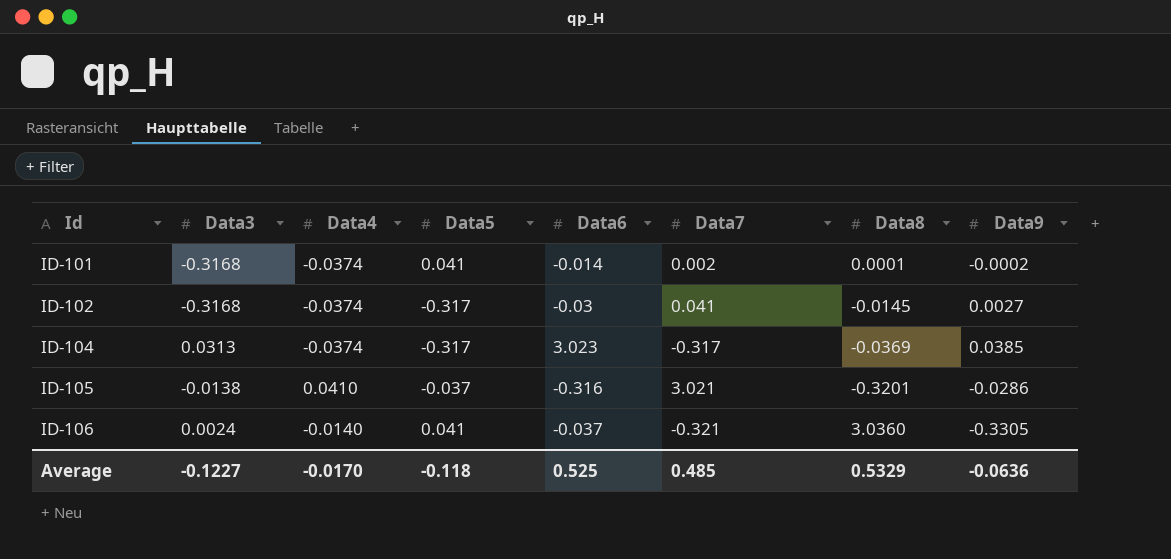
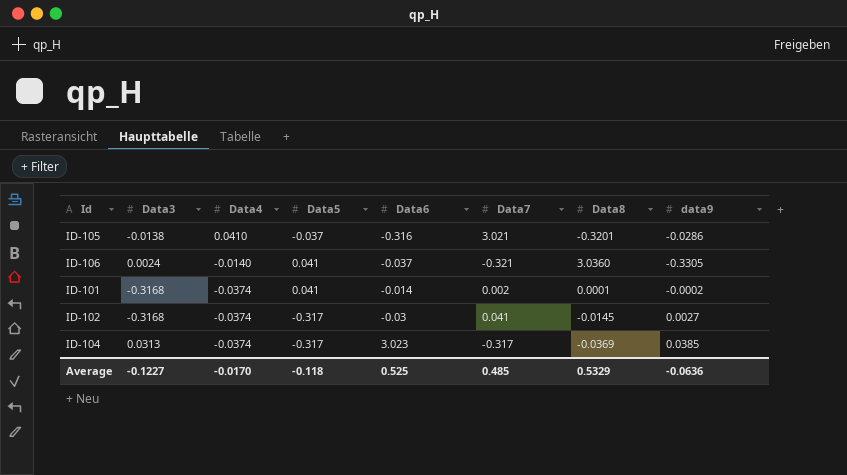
row order: Id ascending -> Data4 descending
column name: Data9 -> data9

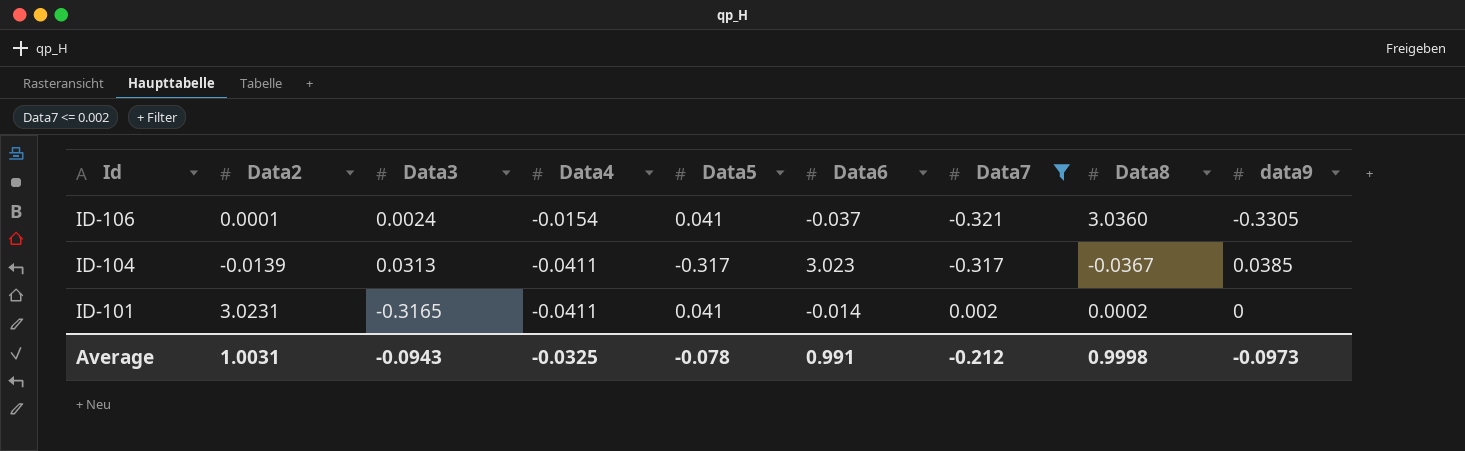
filter: none -> Data7 <= 0.002
row order: Data4 descending -> Id descending
column Data2 | position: none -> 2
ID-106 | Data4: -0.0140 -> -0.0154
ID-104 | Data4: -0.0374 -> -0.0411
ID-104 | Data8: -0.0369 -> -0.0367
ID-101 | Data3: -0.3168 -> -0.3165
ID-101 | Data4: -0.0374 -> -0.0411
ID-101 | Data8: 0.0001 -> 0.0002
ID-101 | data9: -0.0002 -> 0
Average | Data3: -0.1227 -> -0.0943
Average | Data4: -0.0170 -> -0.0325
Average | Data5: -0.118 -> -0.078
Average | Data6: 0.525 -> 0.991
Average | Data7: 0.485 -> -0.212
Average | Data8: 0.5329 -> 0.9998
Average | data9: -0.0636 -> -0.0973

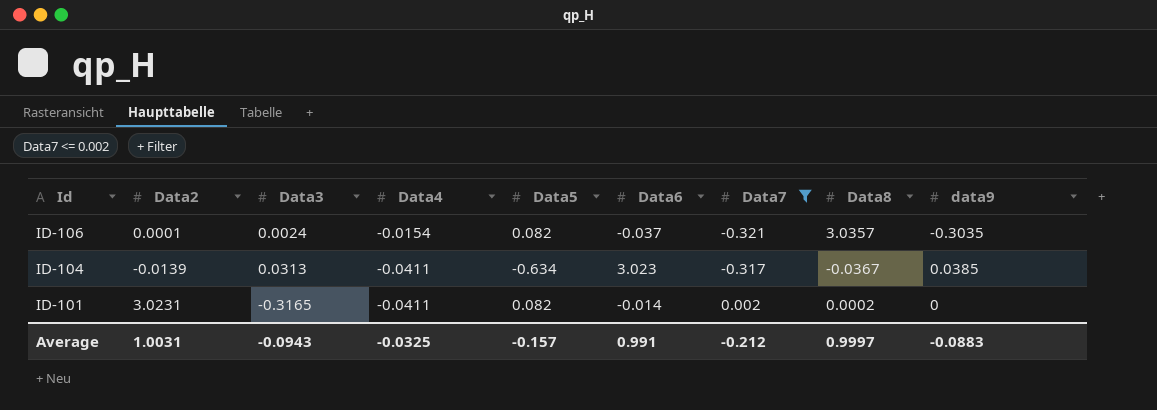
ID-106 | Data5: 0.041 -> 0.082
ID-106 | Data8: 3.0360 -> 3.0357
ID-106 | data9: -0.3305 -> -0.3035
ID-104 | Data5: -0.317 -> -0.634
ID-101 | Data5: 0.041 -> 0.082
Average | Data5: -0.078 -> -0.157
Average | Data8: 0.9998 -> 0.9997
Average | data9: -0.0973 -> -0.0883

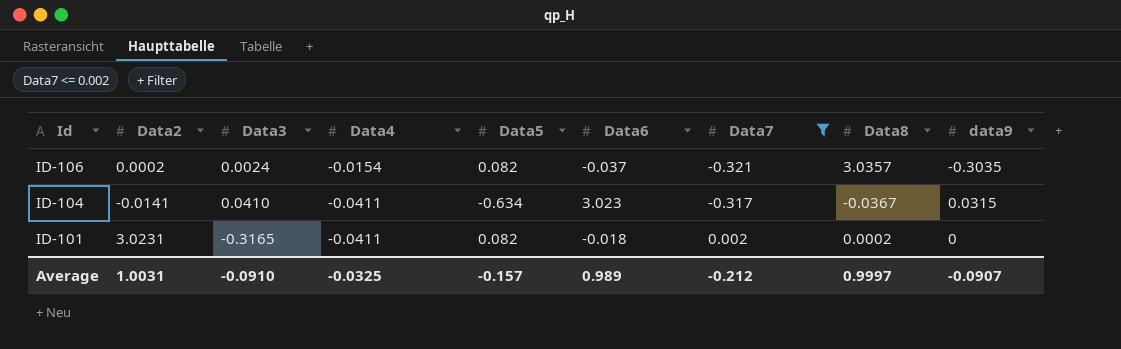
ID-106 | Data2: 0.0001 -> 0.0002
ID-104 | Data2: -0.0139 -> -0.0141
ID-104 | Data3: 0.0313 -> 0.0410
ID-104 | data9: 0.0385 -> 0.0315
ID-101 | Data6: -0.014 -> -0.018
Average | Data3: -0.0943 -> -0.0910
Average | Data6: 0.991 -> 0.989
Average | data9: -0.0883 -> -0.0907

